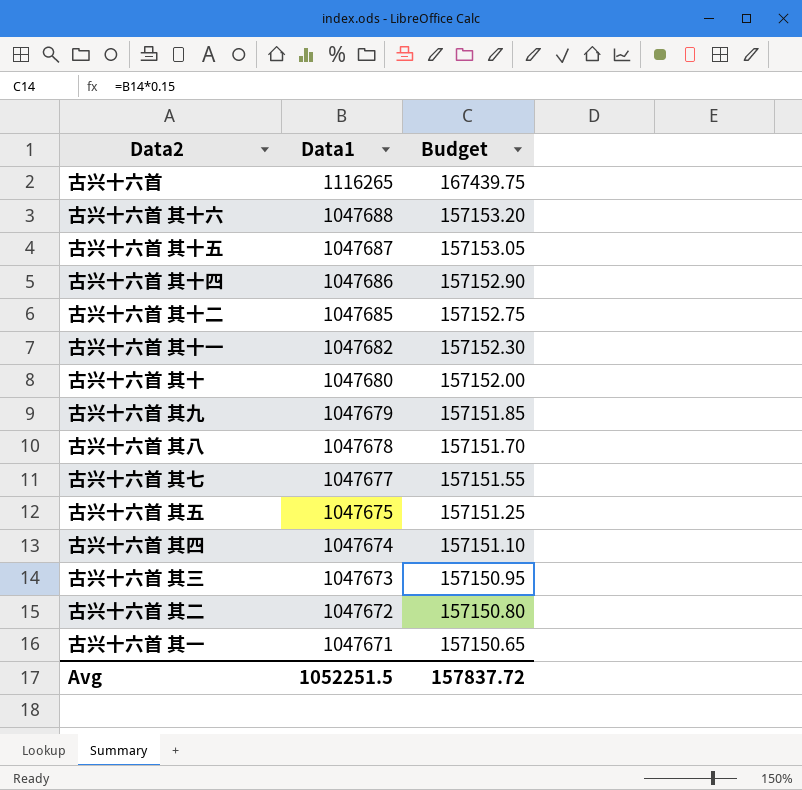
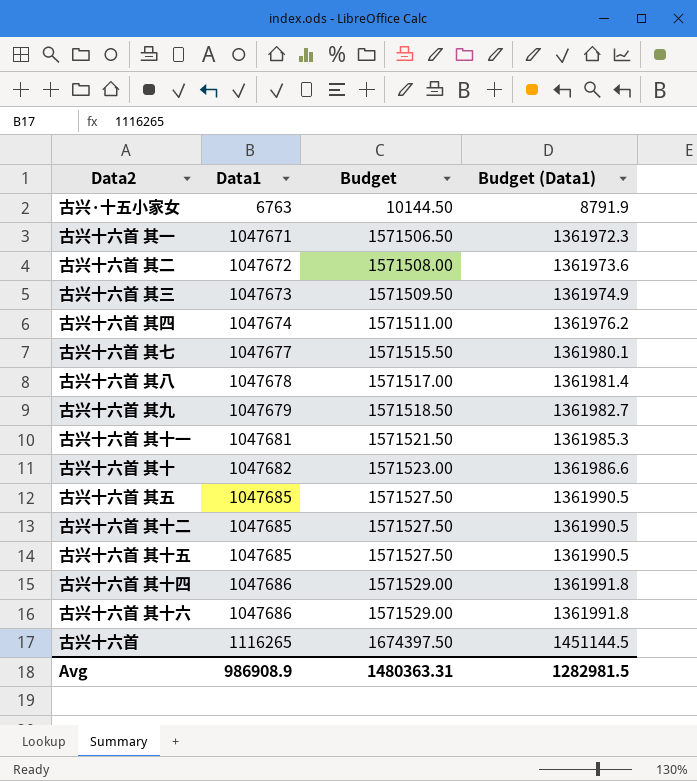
row order: Data1 descending -> Data1 ascending
column Budget | formula: [Data1] * 0.15 -> [Data1] * 1.5
column Budget (Data1) | formula: none -> [Data1] * 1.3
row 古兴·十五小家女: none -> 6763 | 10144.50 | 8791.9
古兴十六首 其十一 | Data1: 1047682 -> 1047681
古兴十六首 其十 | Data1: 1047680 -> 1047682
古兴十六首 其五 | Data1: 1047675 -> 1047685
古兴十六首 其十五 | Data1: 1047687 -> 1047685
古兴十六首 其十六 | Data1: 1047688 -> 1047686
Avg | Data1: 1052251.5 -> 986908.9
Avg | Budget: 157837.72 -> 1480363.31

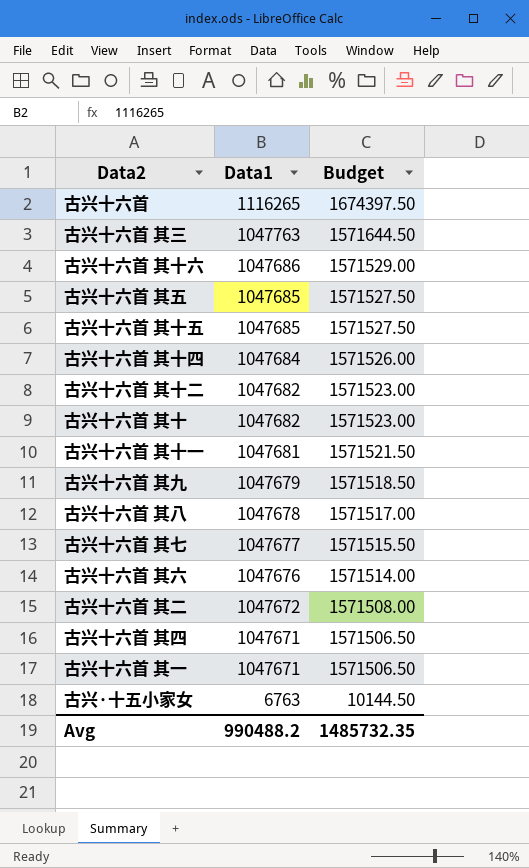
row order: Data1 ascending -> Data1 descending
column Budget (Data1) | formula: [Data1] * 1.3 -> none
古兴十六首 其三 | Data1: 1047673 -> 1047763
古兴十六首 其三 | Budget: 1571509.50 -> 1571644.50
古兴十六首 其十四 | Data1: 1047686 -> 1047684
古兴十六首 其十四 | Budget: 1571529.00 -> 1571526.00
古兴十六首 其十二 | Data1: 1047685 -> 1047682
古兴十六首 其十二 | Budget: 1571527.50 -> 1571523.00
row 古兴十六首 其六: none -> 1047676 | 1571514.00
古兴十六首 其四 | Data1: 1047674 -> 1047671
古兴十六首 其四 | Budget: 1571511.00 -> 1571506.50
Avg | Data1: 986908.9 -> 990488.2
Avg | Budget: 1480363.31 -> 1485732.35

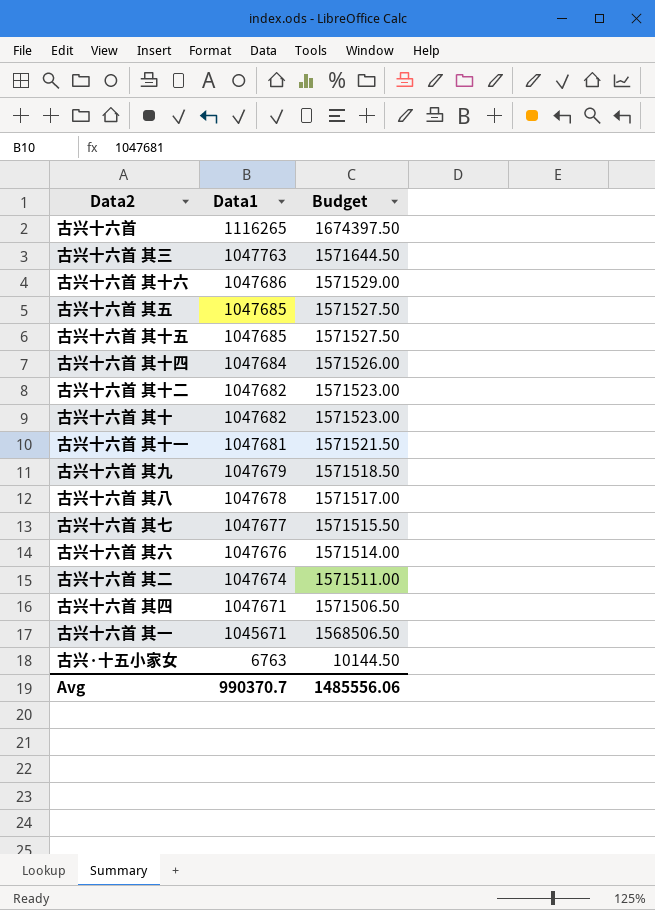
古兴十六首 其二 | Data1: 1047672 -> 1047674
古兴十六首 其二 | Budget: 1571508.00 -> 1571511.00
古兴十六首 其一 | Data1: 1047671 -> 1045671
古兴十六首 其一 | Budget: 1571506.50 -> 1568506.50
Avg | Data1: 990488.2 -> 990370.7
Avg | Budget: 1485732.35 -> 1485556.06

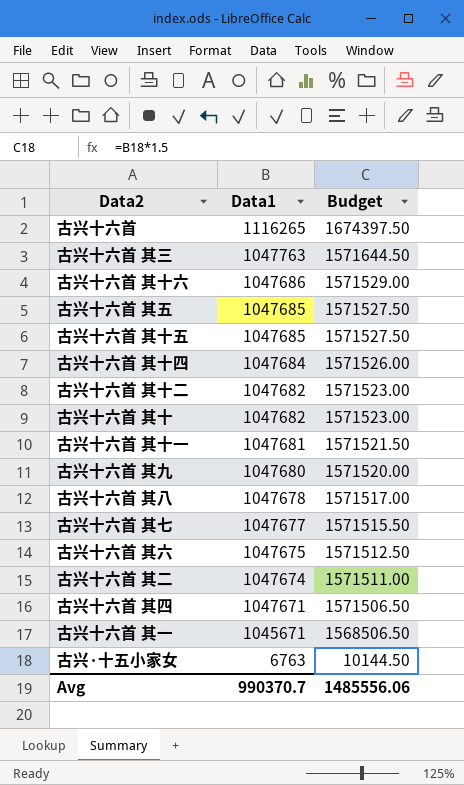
古兴十六首 其九 | Data1: 1047679 -> 1047680
古兴十六首 其九 | Budget: 1571518.50 -> 1571520.00
古兴十六首 其六 | Data1: 1047676 -> 1047675
古兴十六首 其六 | Budget: 1571514.00 -> 1571512.50

